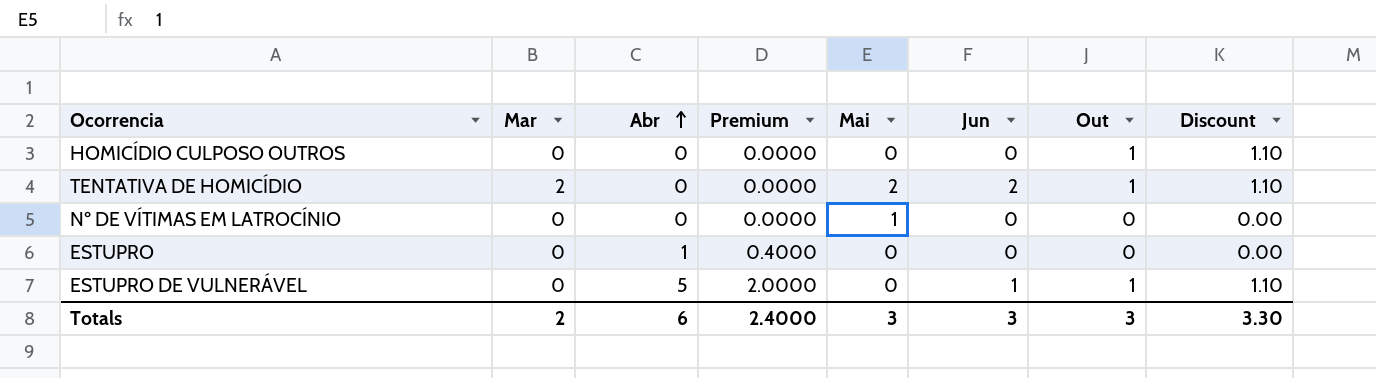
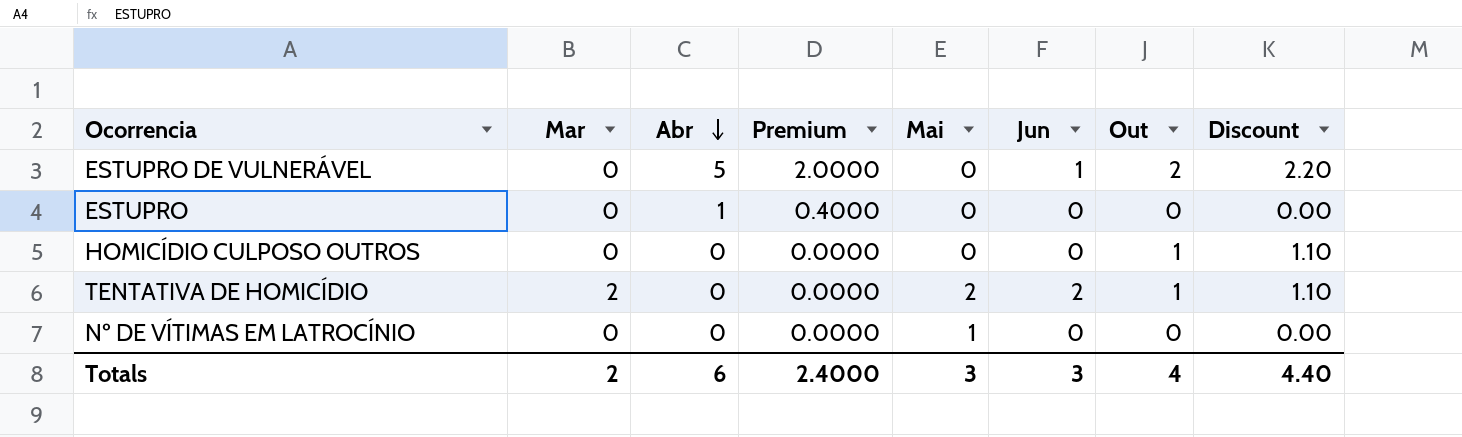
row order: Abr ascending -> Abr descending
ESTUPRO DE VULNERÁVEL | Out: 1 -> 2
ESTUPRO DE VULNERÁVEL | Discount: 1.10 -> 2.20
Totals | Out: 3 -> 4
Totals | Discount: 3.30 -> 4.40

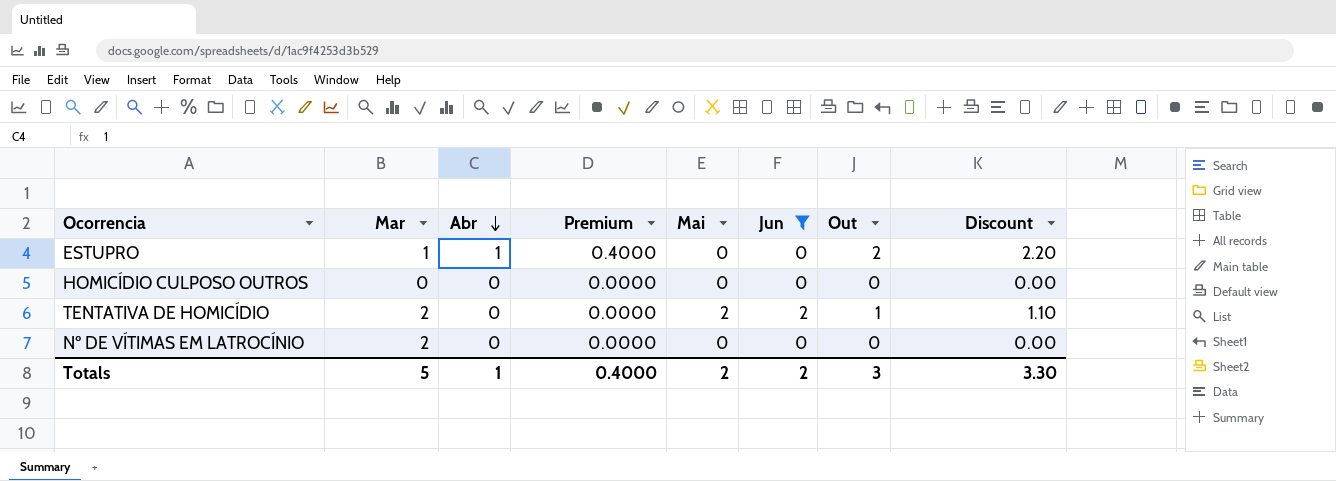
filter: none -> Jun != 1
ESTUPRO | Mar: 0 -> 1
ESTUPRO | Out: 0 -> 2
ESTUPRO | Discount: 0.00 -> 2.20
HOMICÍDIO CULPOSO OUTROS | Out: 1 -> 0
HOMICÍDIO CULPOSO OUTROS | Discount: 1.10 -> 0.00
Nº DE VÍTIMAS EM LATROCÍNIO | Mar: 0 -> 2
Nº DE VÍTIMAS EM LATROCÍNIO | Mai: 1 -> 0
Totals | Mar: 2 -> 5
Totals | Abr: 6 -> 1
Totals | Premium: 2.4000 -> 0.4000
Totals | Mai: 3 -> 2
Totals | Jun: 3 -> 2
Totals | Out: 4 -> 3
Totals | Discount: 4.40 -> 3.30

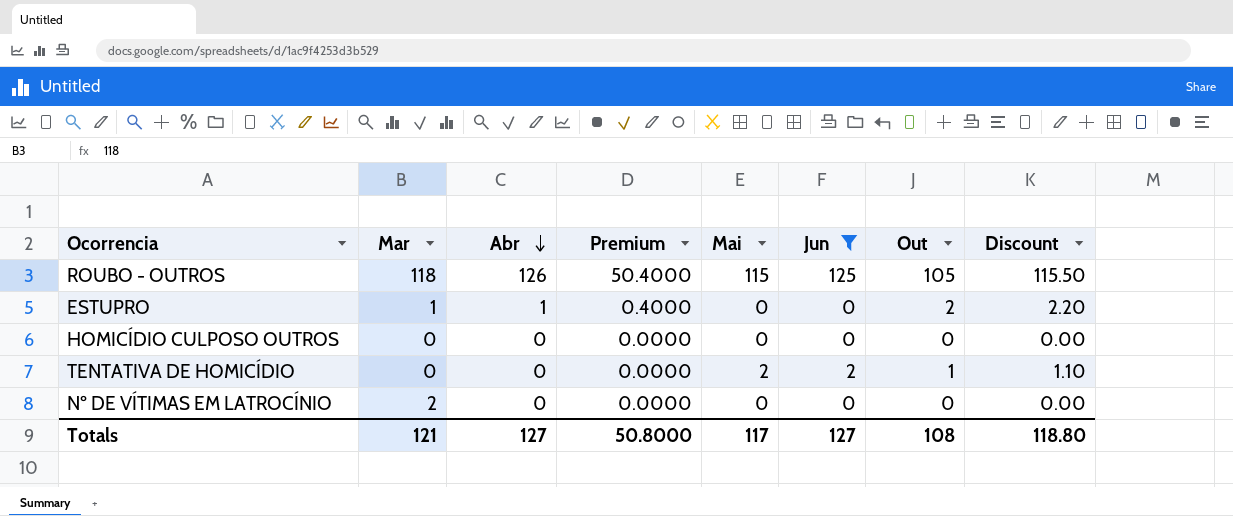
row ROUBO - OUTROS: none -> 118 | 126 | 50.4000 | 115 | 125 | 105 | 115.50
TENTATIVA DE HOMICÍDIO | Mar: 2 -> 0
Totals | Mar: 5 -> 121
Totals | Abr: 1 -> 127
Totals | Premium: 0.4000 -> 50.8000
Totals | Mai: 2 -> 117
Totals | Jun: 2 -> 127
Totals | Out: 3 -> 108
Totals | Discount: 3.30 -> 118.80

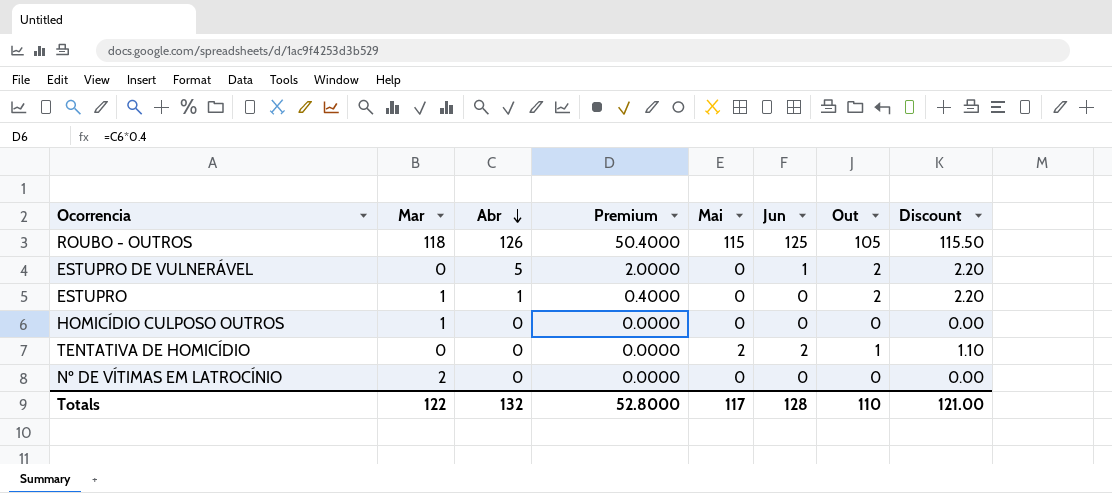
filter: Jun != 1 -> none
HOMICÍDIO CULPOSO OUTROS | Mar: 0 -> 1
Totals | Mar: 121 -> 122
Totals | Abr: 127 -> 132
Totals | Premium: 50.8000 -> 52.8000
Totals | Jun: 127 -> 128
Totals | Out: 108 -> 110
Totals | Discount: 118.80 -> 121.00

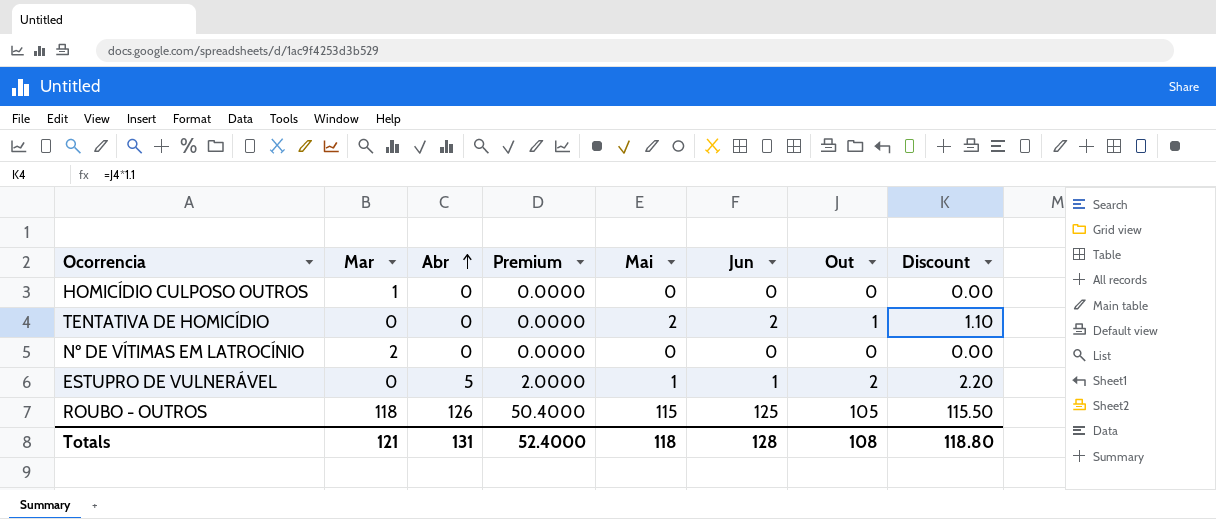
row order: Abr descending -> Abr ascending
row ESTUPRO: 1 | 1 | 0.4000 | 0 | 0 | 2 | 2.20 -> none
ESTUPRO DE VULNERÁVEL | Mai: 0 -> 1
Totals | Mar: 122 -> 121
Totals | Abr: 132 -> 131
Totals | Premium: 52.8000 -> 52.4000
Totals | Mai: 117 -> 118
Totals | Out: 110 -> 108
Totals | Discount: 121.00 -> 118.80

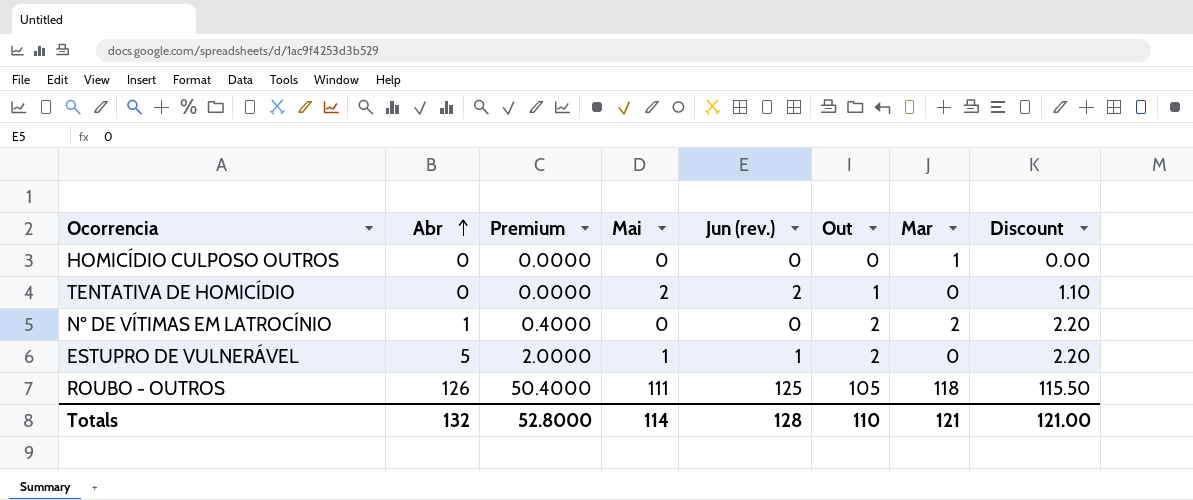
column name: Jun -> Jun (rev.)
column Mar | position: 2 -> 7
Nº DE VÍTIMAS EM LATROCÍNIO | Abr: 0 -> 1
Nº DE VÍTIMAS EM LATROCÍNIO | Premium: 0.0000 -> 0.4000
Nº DE VÍTIMAS EM LATROCÍNIO | Out: 0 -> 2
Nº DE VÍTIMAS EM LATROCÍNIO | Discount: 0.00 -> 2.20
ROUBO - OUTROS | Mai: 115 -> 111
Totals | Abr: 131 -> 132
Totals | Premium: 52.4000 -> 52.8000
Totals | Mai: 118 -> 114
Totals | Out: 108 -> 110
Totals | Discount: 118.80 -> 121.00

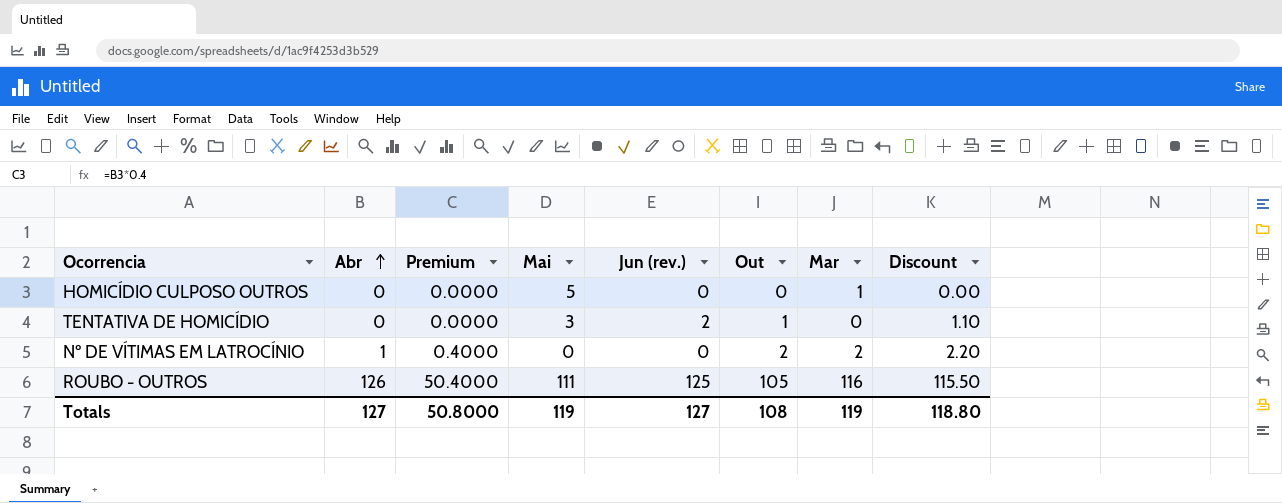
row ESTUPRO DE VULNERÁVEL: 5 | 2.0000 | 1 | 1 | 2 | 0 | 2.20 -> none
HOMICÍDIO CULPOSO OUTROS | Mai: 0 -> 5
TENTATIVA DE HOMICÍDIO | Mai: 2 -> 3
ROUBO - OUTROS | Mar: 118 -> 116
Totals | Abr: 132 -> 127
Totals | Premium: 52.8000 -> 50.8000
Totals | Mai: 114 -> 119
Totals | Jun (rev.): 128 -> 127
Totals | Out: 110 -> 108
Totals | Mar: 121 -> 119
Totals | Discount: 121.00 -> 118.80

